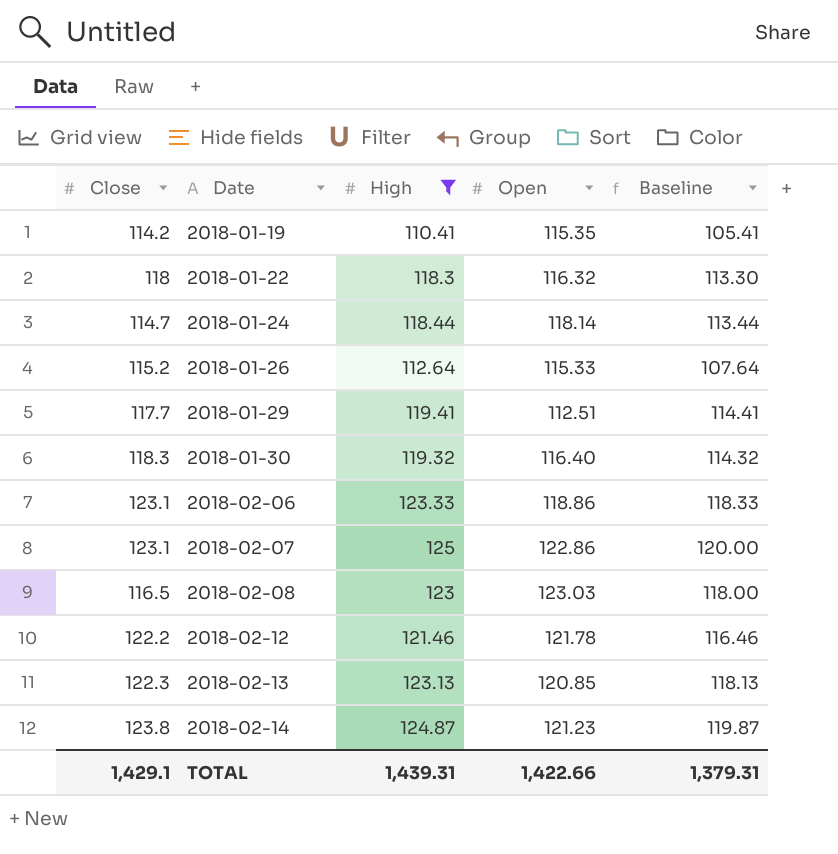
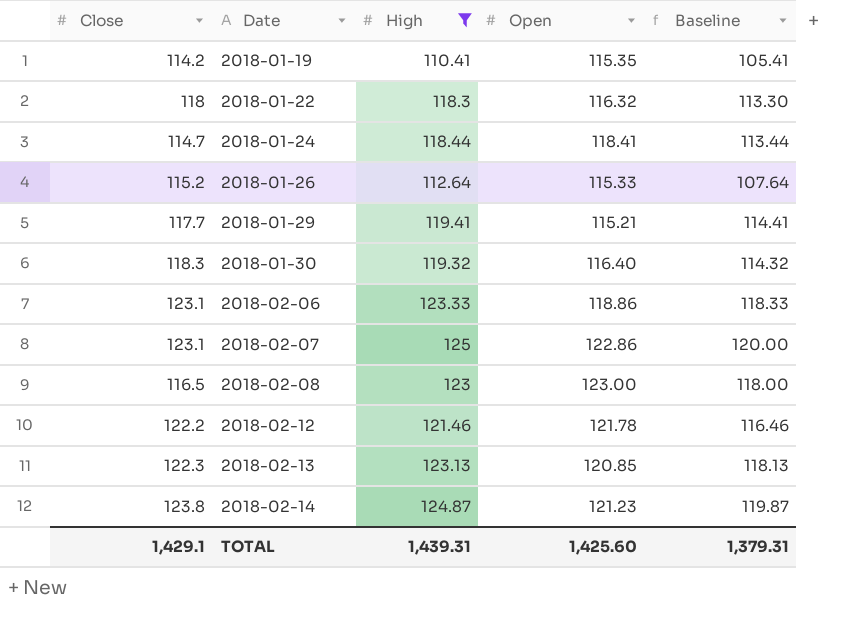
2018-01-24 | Open: 118.14 -> 118.41
2018-01-29 | Open: 112.51 -> 115.21
2018-02-08 | Open: 123.03 -> 123.00
TOTAL | Open: 1,422.66 -> 1,425.60

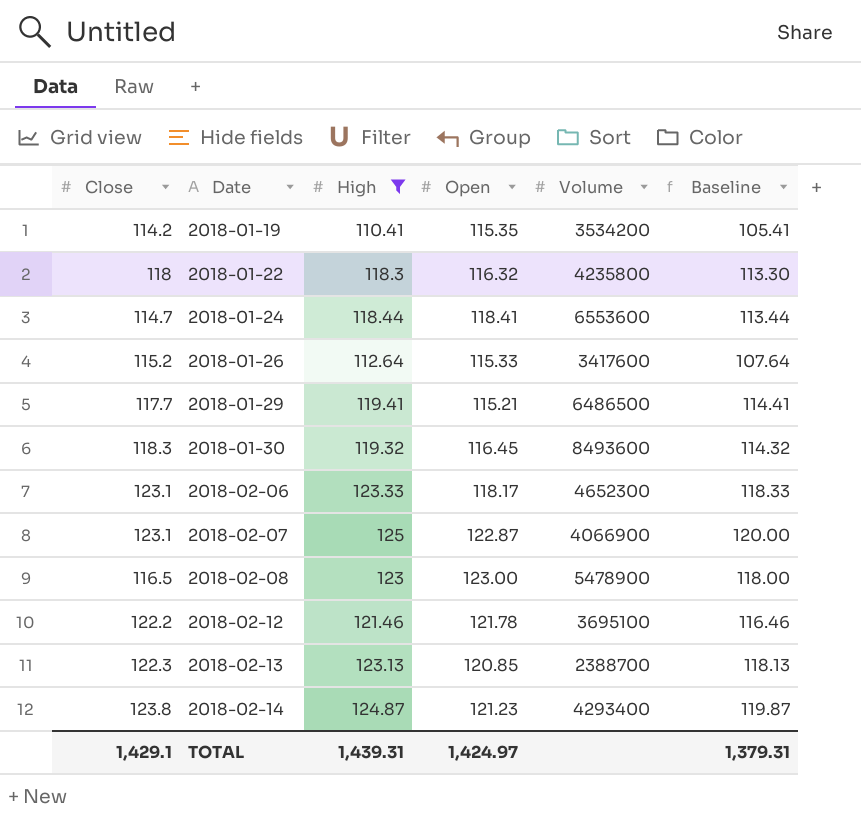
column Volume | position: none -> 5
2018-01-30 | Open: 116.40 -> 116.45
2018-02-06 | Open: 118.86 -> 118.17
2018-02-07 | Open: 122.86 -> 122.87
TOTAL | Open: 1,425.60 -> 1,424.97

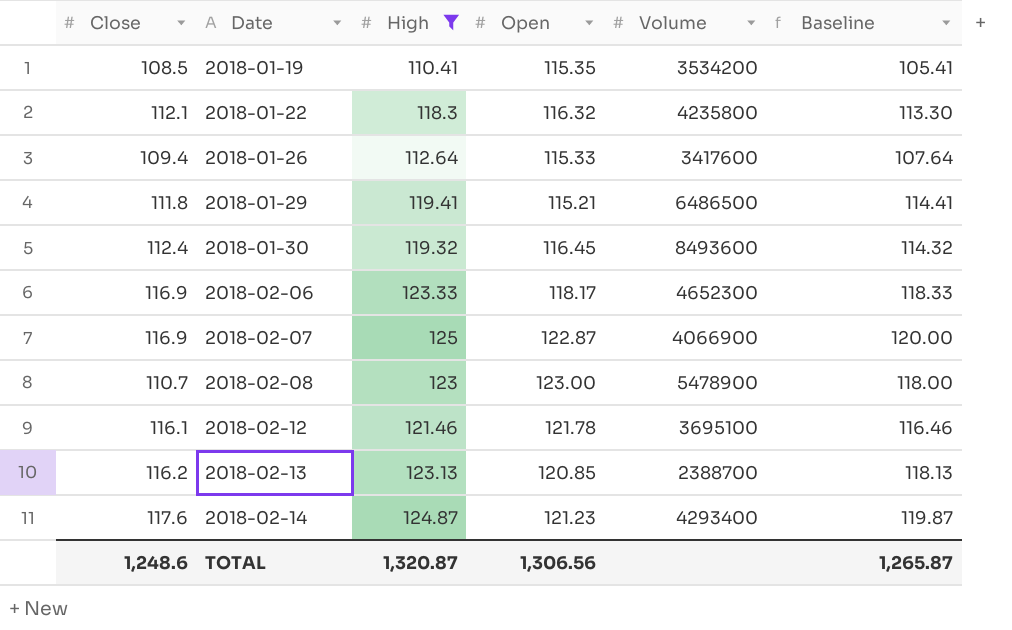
row 2018-01-24: 114.7 | 118.44 | 118.41 | 6553600 | 113.44 -> none
2018-01-19 | Close: 114.2 -> 108.5
2018-01-22 | Close: 118 -> 112.1
2018-01-26 | Close: 115.2 -> 109.4
2018-01-29 | Close: 117.7 -> 111.8
2018-01-30 | Close: 118.3 -> 112.4
2018-02-06 | Close: 123.1 -> 116.9
2018-02-07 | Close: 123.1 -> 116.9
2018-02-08 | Close: 116.5 -> 110.7
2018-02-12 | Close: 122.2 -> 116.1
2018-02-13 | Close: 122.3 -> 116.2
2018-02-14 | Close: 123.8 -> 117.6
TOTAL | Close: 1,429.1 -> 1,248.6
TOTAL | High: 1,439.31 -> 1,320.87
TOTAL | Open: 1,424.97 -> 1,306.56
TOTAL | Baseline: 1,379.31 -> 1,265.87

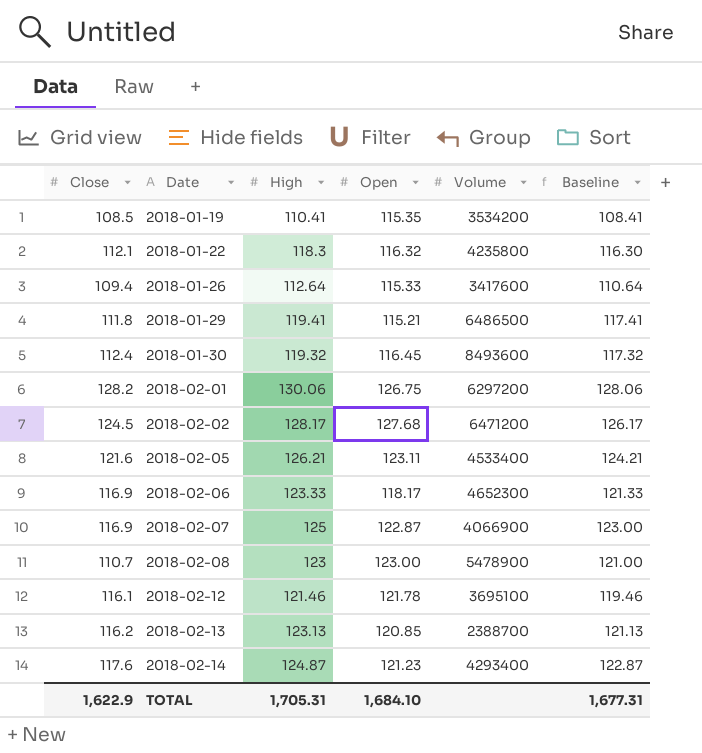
filter: High <= 125 -> none
column Baseline | formula: [High] - 5 -> [High] - 2
TOTAL | Close: 1,248.6 -> 1,622.9
TOTAL | High: 1,320.87 -> 1,705.31
TOTAL | Open: 1,306.56 -> 1,684.10
TOTAL | Baseline: 1,265.87 -> 1,677.31

